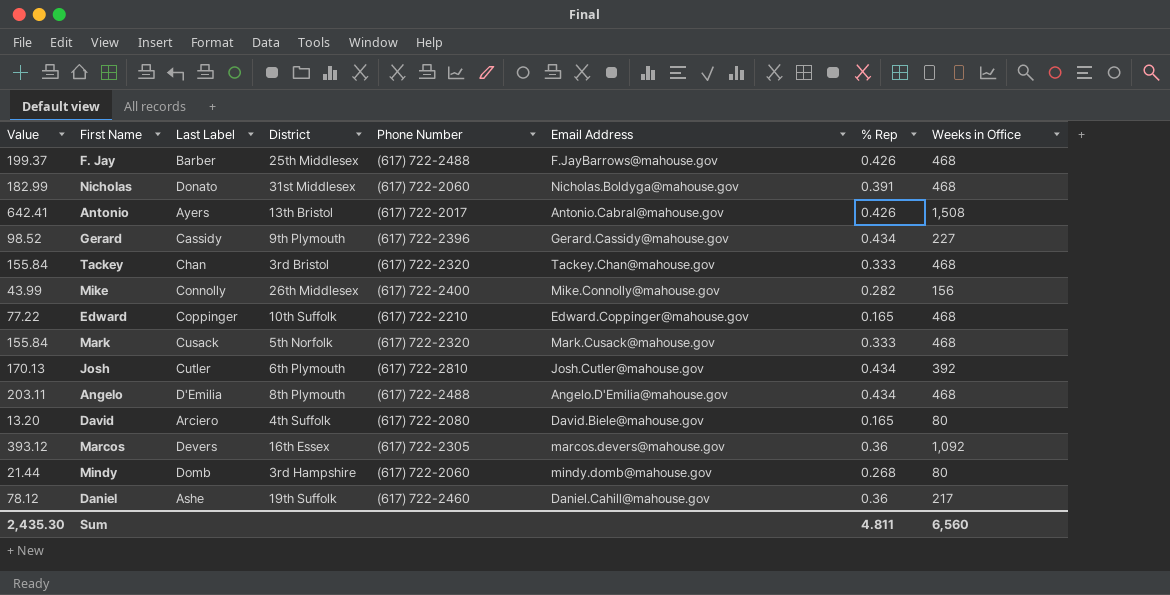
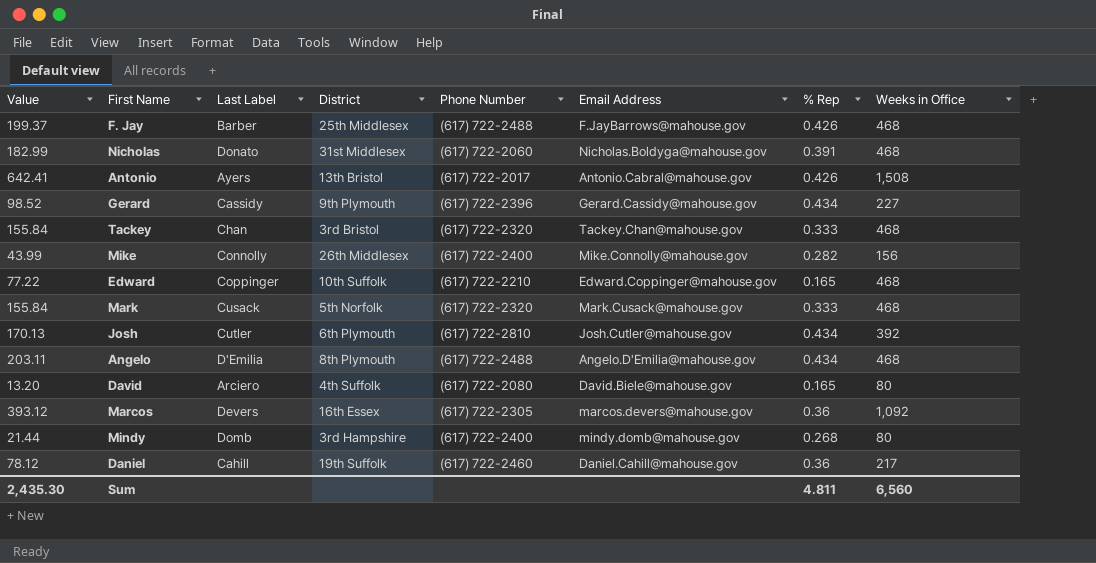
Mindy | Phone Number: (617) 722-2060 -> (617) 722-2400
Daniel | Last Label: Ashe -> Cahill

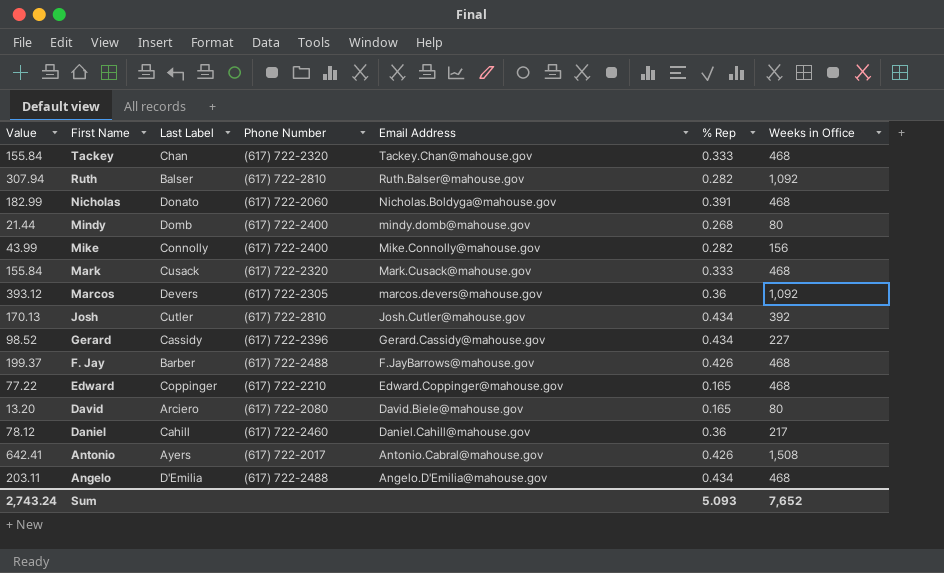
row order: none -> First Name descending
column District | position: 4 -> none
row Ruth: none -> 307.94 | Balser | (617) 722-2810 | Ruth.Balser@mahouse.gov | 0.282 | 1,092
Sum | Value: 2,435.30 -> 2,743.24
Sum | % Rep: 4.811 -> 5.093
Sum | Weeks in Office: 6,560 -> 7,652

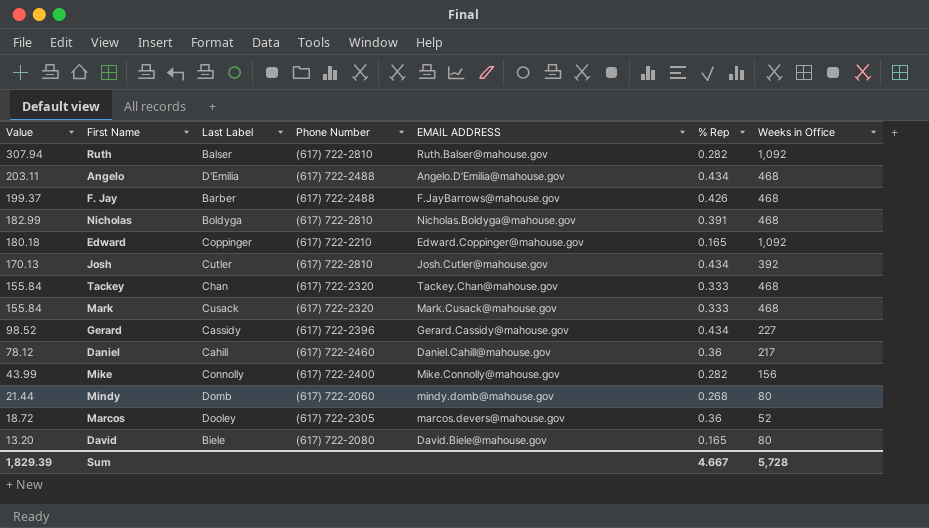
row order: First Name descending -> Value descending
column name: Email Address -> EMAIL ADDRESS
row Antonio: 642.41 | Ayers | (617) 722-2017 | Antonio.Cabral@mahouse.gov | 0.426 | 1,508 -> none
Nicholas | Last Label: Donato -> Boldyga
Nicholas | Phone Number: (617) 722-2060 -> (617) 722-2810
Edward | Value: 77.22 -> 180.18
Edward | Weeks in Office: 468 -> 1,092
Mindy | Phone Number: (617) 722-2400 -> (617) 722-2060
Marcos | Value: 393.12 -> 18.72
Marcos | Last Label: Devers -> Dooley
Marcos | Weeks in Office: 1,092 -> 52
David | Last Label: Arciero -> Biele
Sum | Value: 2,743.24 -> 1,829.39
Sum | % Rep: 5.093 -> 4.667
Sum | Weeks in Office: 7,652 -> 5,728

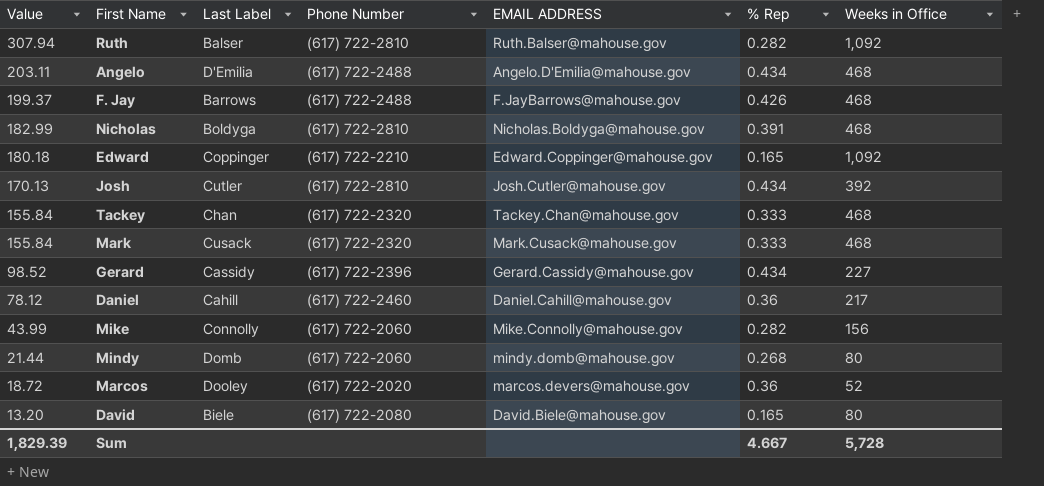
F. Jay | Last Label: Barber -> Barrows
Mike | Phone Number: (617) 722-2400 -> (617) 722-2060
Marcos | Phone Number: (617) 722-2305 -> (617) 722-2020

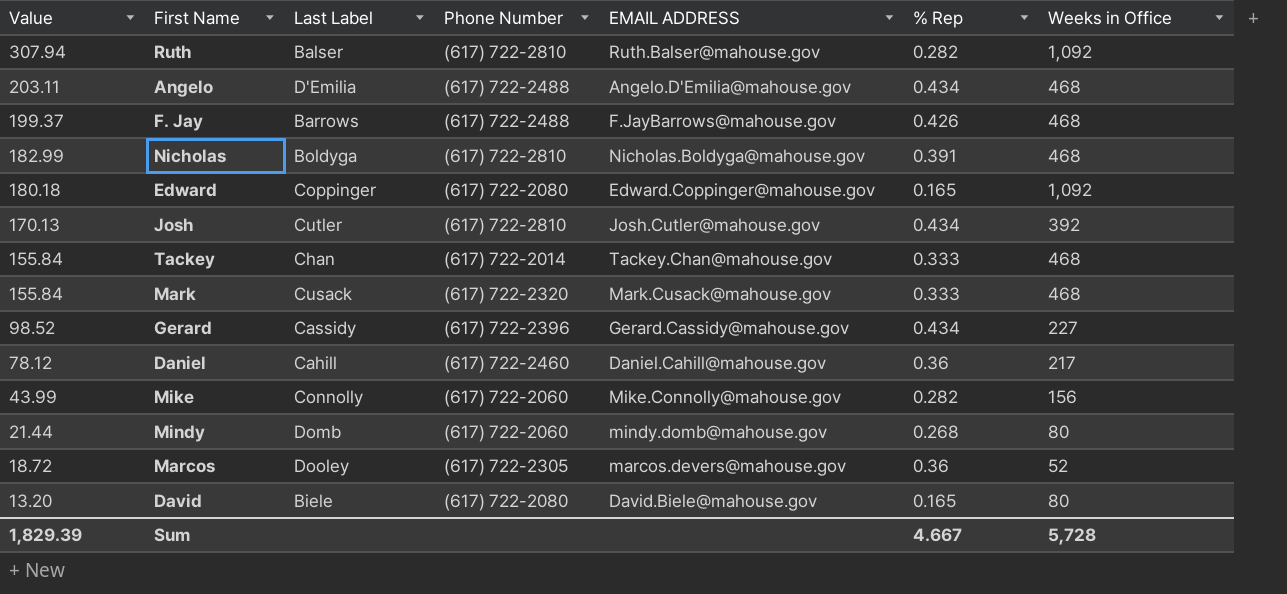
Edward | Phone Number: (617) 722-2210 -> (617) 722-2080
Tackey | Phone Number: (617) 722-2320 -> (617) 722-2014
Marcos | Phone Number: (617) 722-2020 -> (617) 722-2305

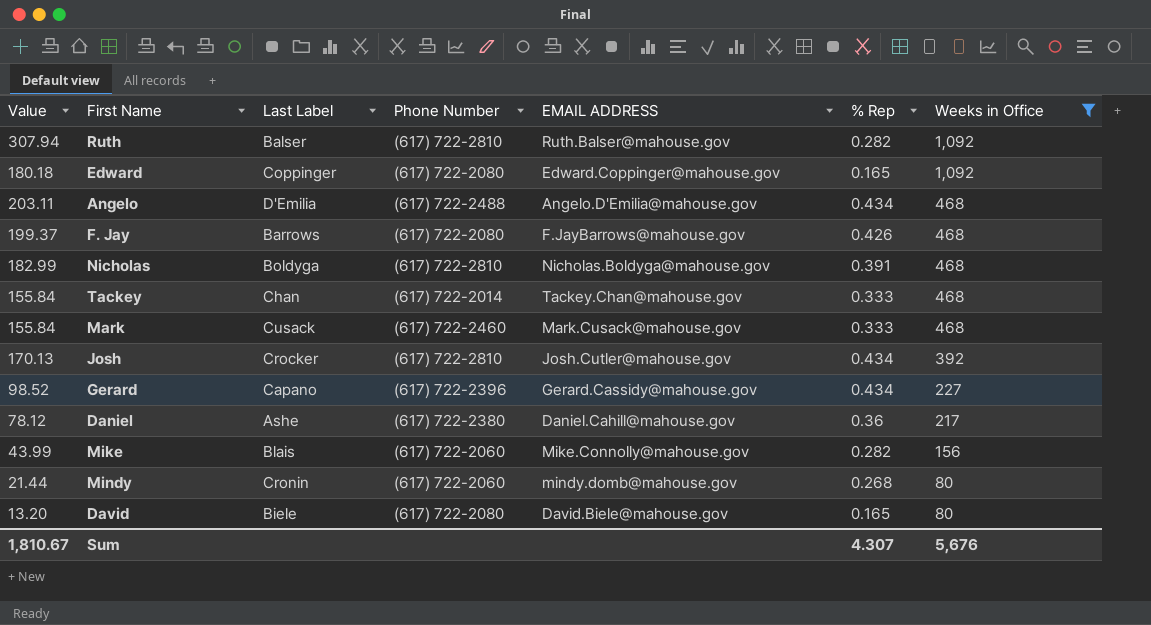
filter: none -> Weeks in Office != 52
row order: Value descending -> Weeks in Office descending
F. Jay | Phone Number: (617) 722-2488 -> (617) 722-2080
Mark | Phone Number: (617) 722-2320 -> (617) 722-2460
Josh | Last Label: Cutler -> Crocker
Gerard | Last Label: Cassidy -> Capano
Daniel | Last Label: Cahill -> Ashe
Daniel | Phone Number: (617) 722-2460 -> (617) 722-2380
Mike | Last Label: Connolly -> Blais
Mindy | Last Label: Domb -> Cronin
Sum | Value: 1,829.39 -> 1,810.67
Sum | % Rep: 4.667 -> 4.307
Sum | Weeks in Office: 5,728 -> 5,676

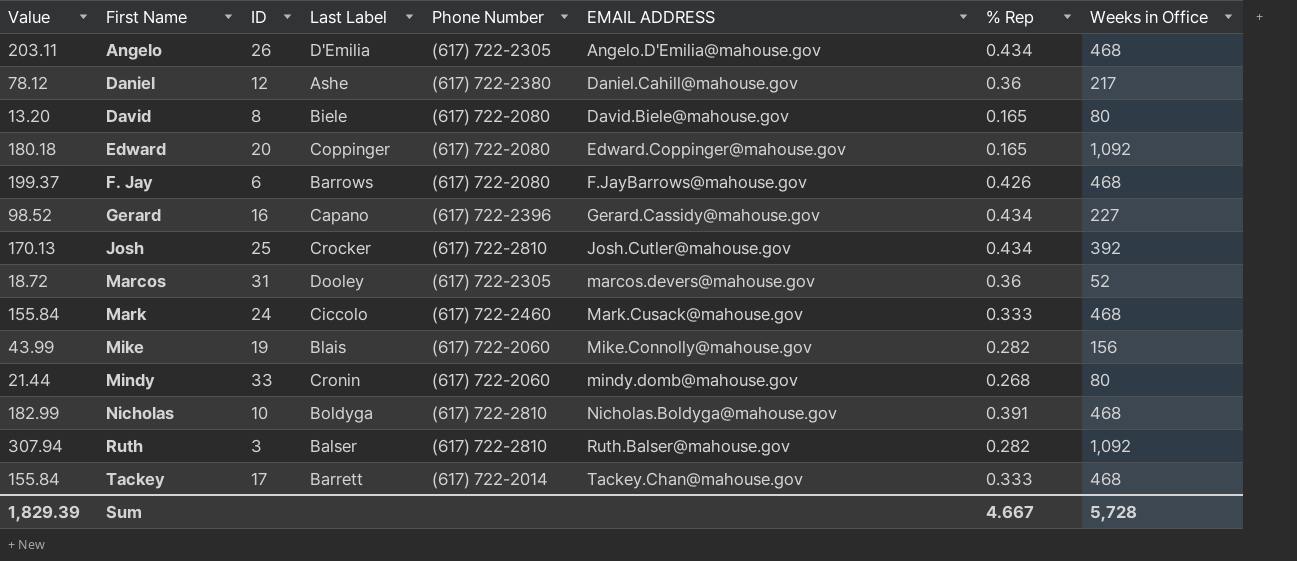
filter: Weeks in Office != 52 -> none
row order: Weeks in Office descending -> First Name ascending
column ID | position: none -> 3
Angelo | Phone Number: (617) 722-2488 -> (617) 722-2305
Mark | Last Label: Cusack -> Ciccolo
Tackey | Last Label: Chan -> Barrett
Sum | Value: 1,810.67 -> 1,829.39
Sum | % Rep: 4.307 -> 4.667
Sum | Weeks in Office: 5,676 -> 5,728

